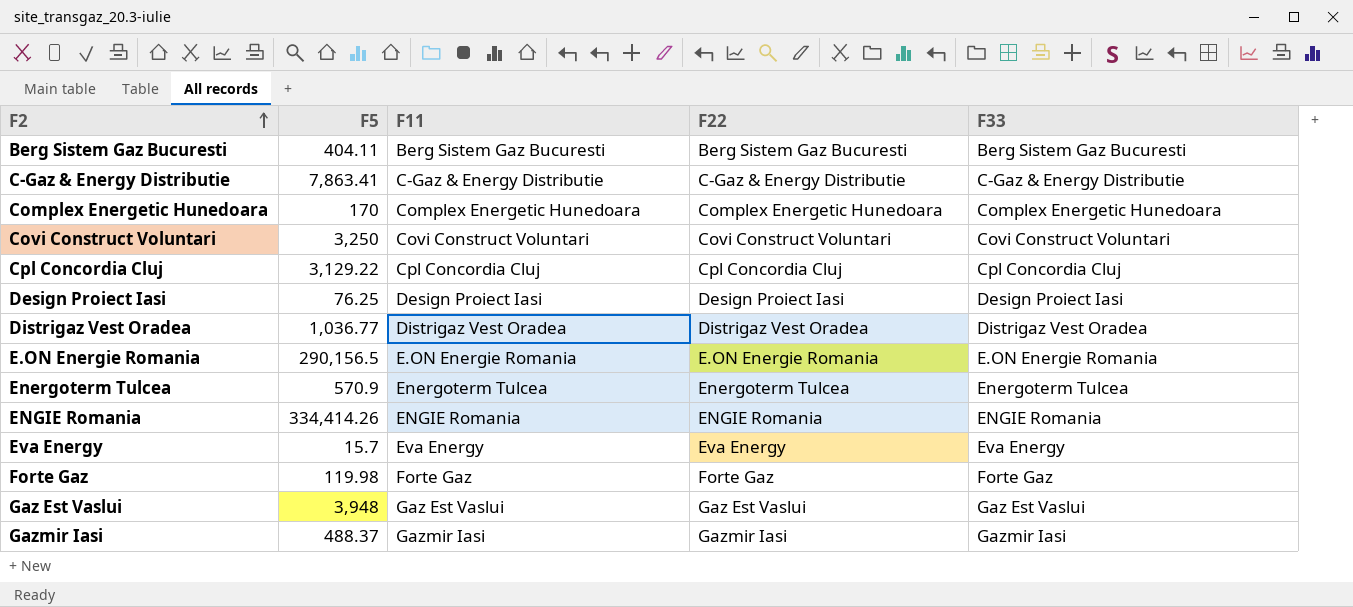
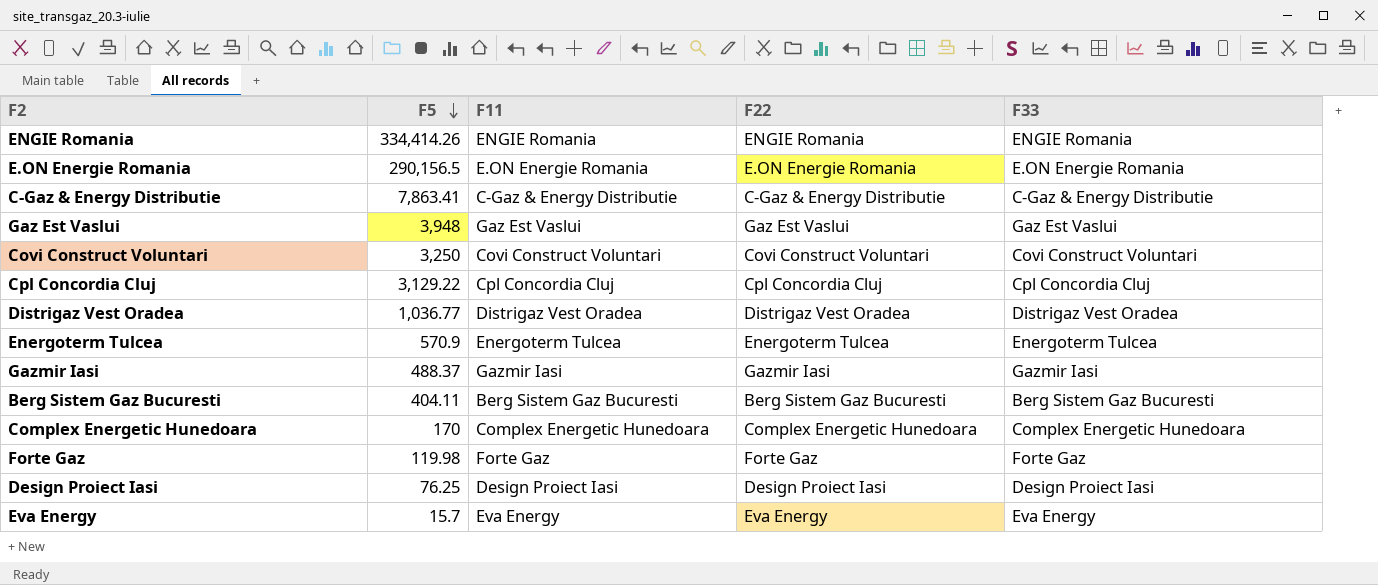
row order: F2 ascending -> F5 descending

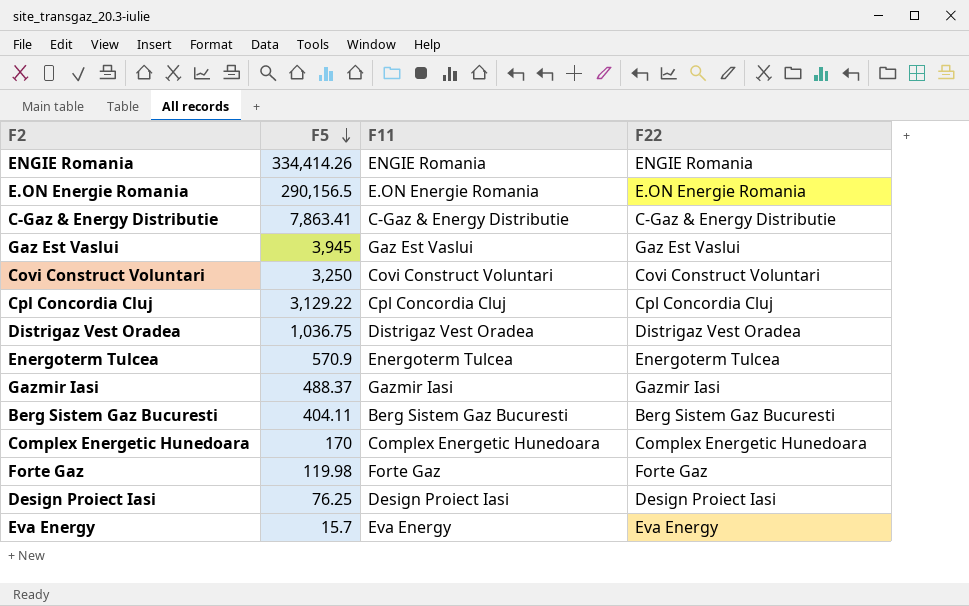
column F33 | position: 5 -> none
Gaz Est Vaslui | F5: 3,948 -> 3,945
Distrigaz Vest Oradea | F5: 1,036.77 -> 1,036.75

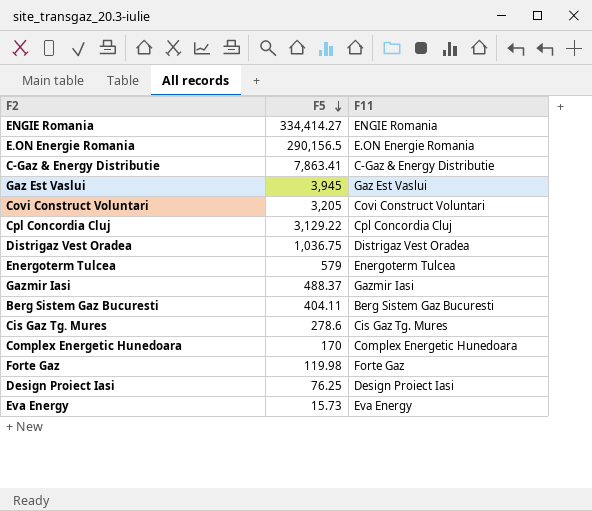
column F22 | position: 4 -> none
ENGIE Romania | F5: 334,414.26 -> 334,414.27
Covi Construct Voluntari | F5: 3,250 -> 3,205
Energoterm Tulcea | F5: 570.9 -> 579
row Cis Gaz Tg. Mures: none -> 278.6 | Cis Gaz Tg. Mures
Eva Energy | F5: 15.7 -> 15.73

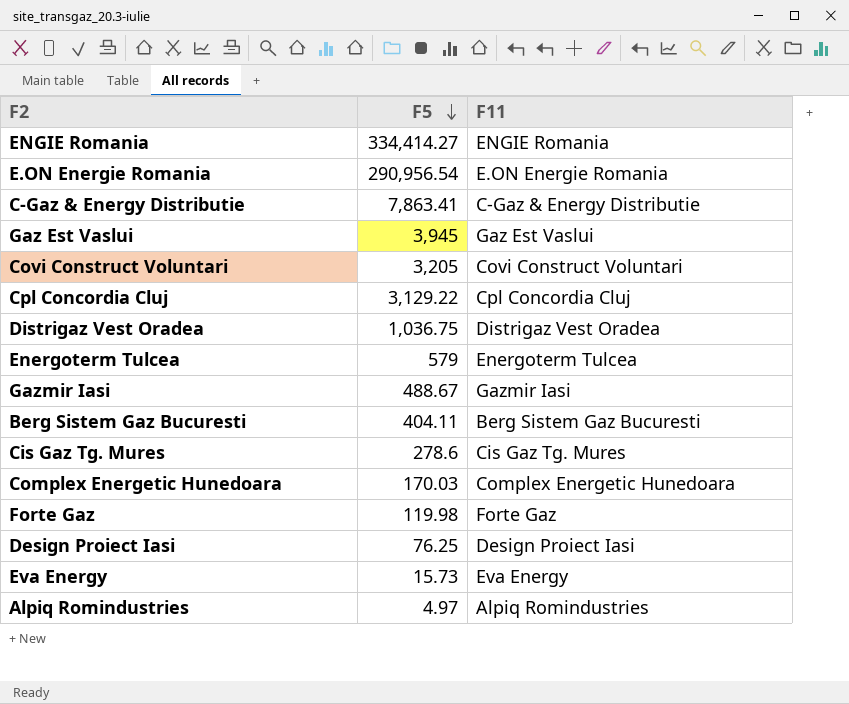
E.ON Energie Romania | F5: 290,156.5 -> 290,956.54
Gazmir Iasi | F5: 488.37 -> 488.67
Complex Energetic Hunedoara | F5: 170 -> 170.03
row Alpiq Romindustries: none -> 4.97 | Alpiq Romindustries

